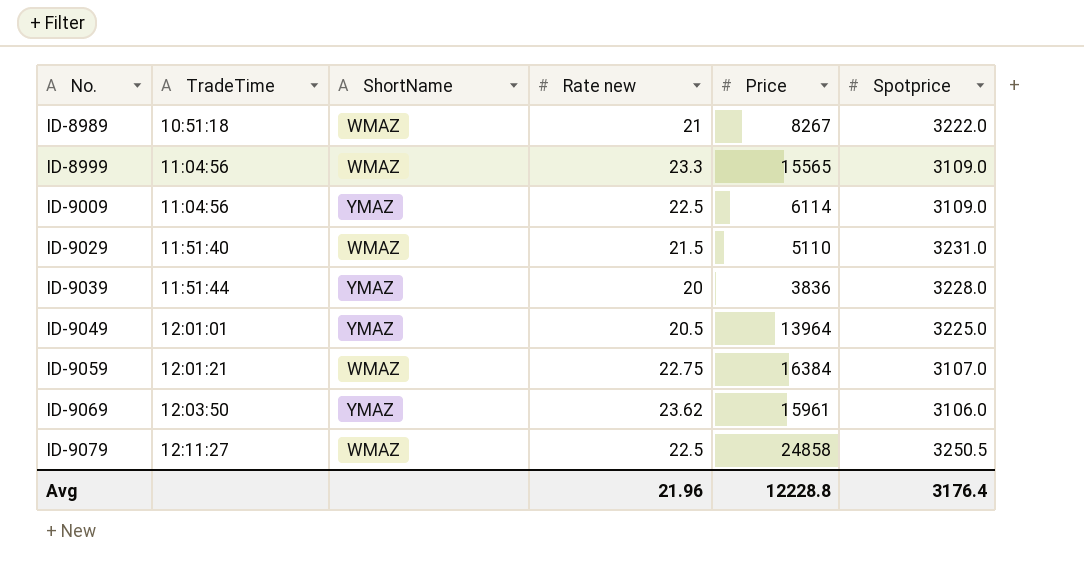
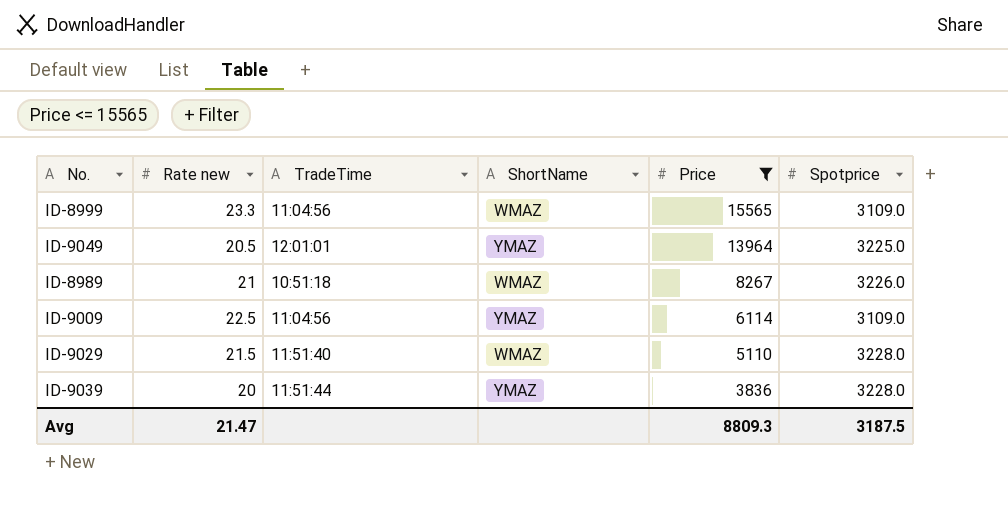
filter: none -> Price <= 15565
row order: No. ascending -> Price descending
column Rate new | position: 4 -> 2
ID-8989 | Spotprice: 3222.0 -> 3226.0
ID-9029 | Spotprice: 3231.0 -> 3228.0
Avg | Rate new: 21.96 -> 21.47
Avg | Price: 12228.8 -> 8809.3
Avg | Spotprice: 3176.4 -> 3187.5

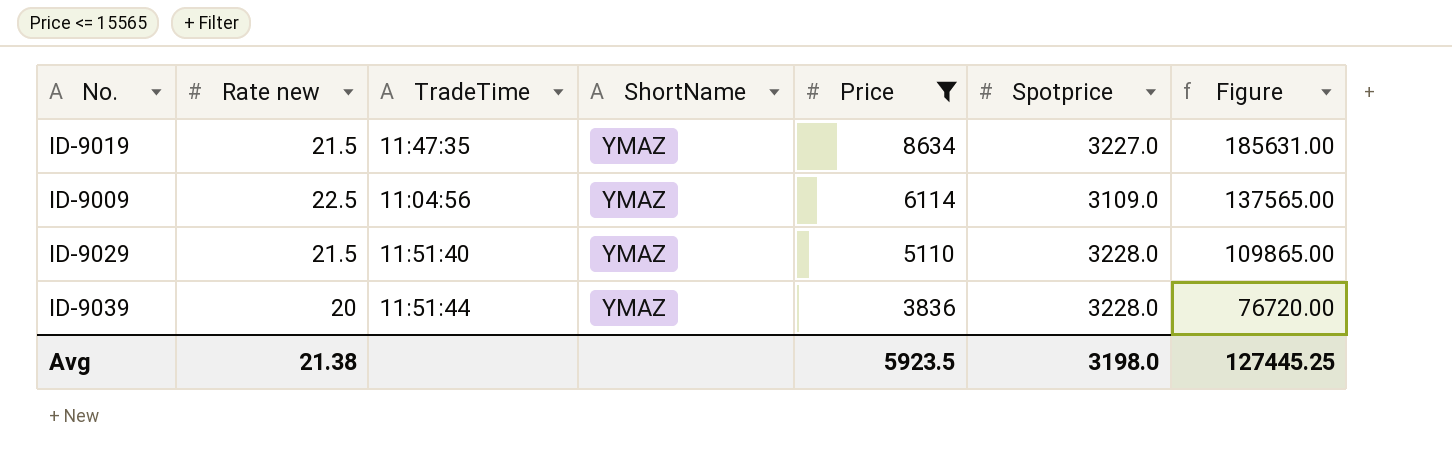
column Figure | formula: none -> [Rate new] * [Price]
row ID-8999: 23.3 | 11:04:56 | WMAZ | 15565 | 3109.0 -> none
row ID-9049: 20.5 | 12:01:01 | YMAZ | 13964 | 3225.0 -> none
row ID-8989: 21 | 10:51:18 | WMAZ | 8267 | 3226.0 -> none
row ID-9019: none -> 21.5 | 11:47:35 | YMAZ | 8634 | 3227.0 | 185631.00
ID-9029 | ShortName: WMAZ -> YMAZ
Avg | Rate new: 21.47 -> 21.38
Avg | Price: 8809.3 -> 5923.5
Avg | Spotprice: 3187.5 -> 3198.0

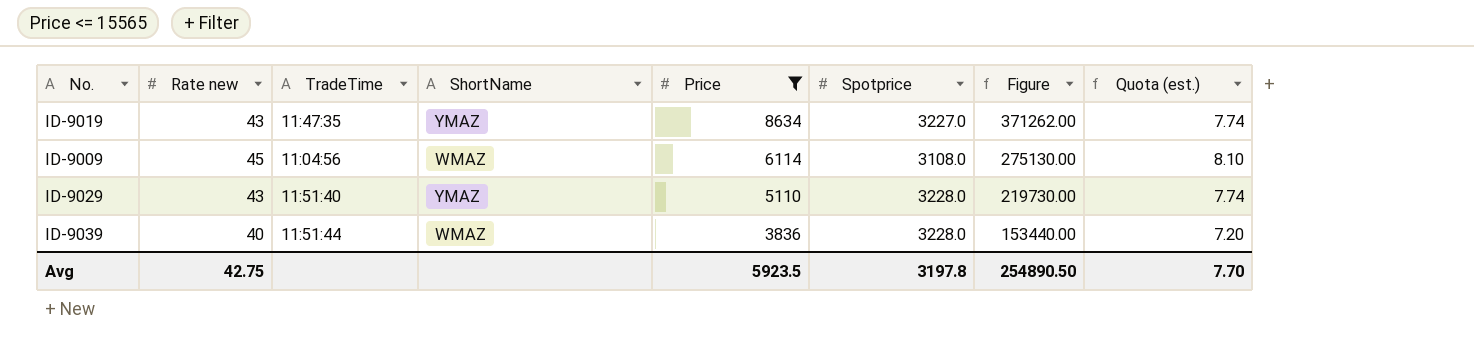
column Quota (est.) | formula: none -> [Rate new] * 0.18
ID-9019 | Rate new: 21.5 -> 43
ID-9019 | Figure: 185631.00 -> 371262.00
ID-9009 | Rate new: 22.5 -> 45
ID-9009 | ShortName: YMAZ -> WMAZ
ID-9009 | Spotprice: 3109.0 -> 3108.0
ID-9009 | Figure: 137565.00 -> 275130.00
ID-9029 | Rate new: 21.5 -> 43
ID-9029 | Figure: 109865.00 -> 219730.00
ID-9039 | Rate new: 20 -> 40
ID-9039 | ShortName: YMAZ -> WMAZ
ID-9039 | Figure: 76720.00 -> 153440.00
Avg | Rate new: 21.38 -> 42.75
Avg | Spotprice: 3198.0 -> 3197.8
Avg | Figure: 127445.25 -> 254890.50

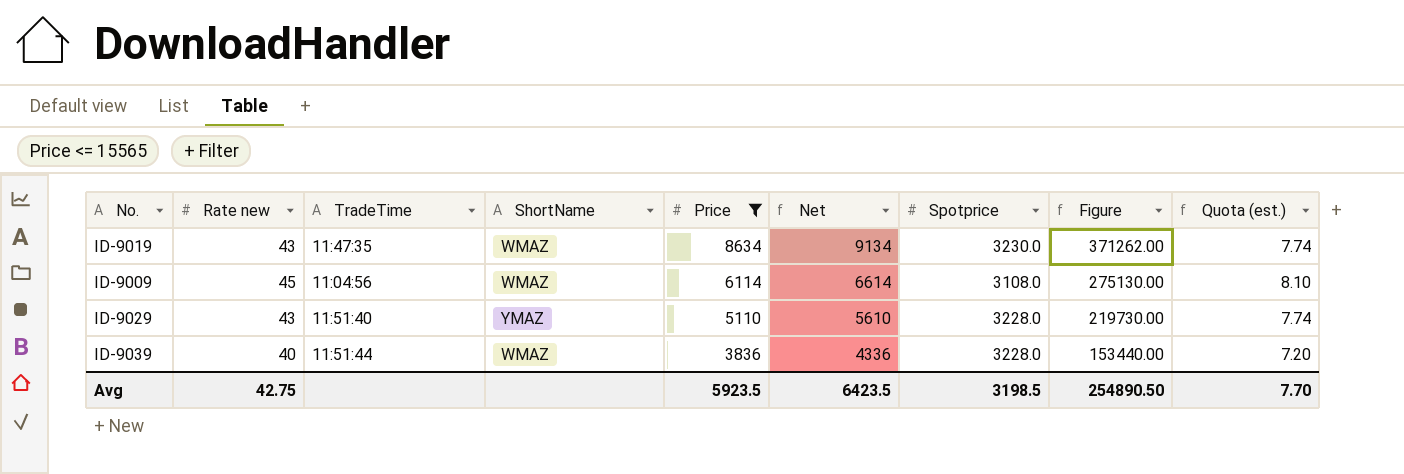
column Net | formula: none -> [Price] + 500
ID-9019 | ShortName: YMAZ -> WMAZ
ID-9019 | Spotprice: 3227.0 -> 3230.0
Avg | Spotprice: 3197.8 -> 3198.5

